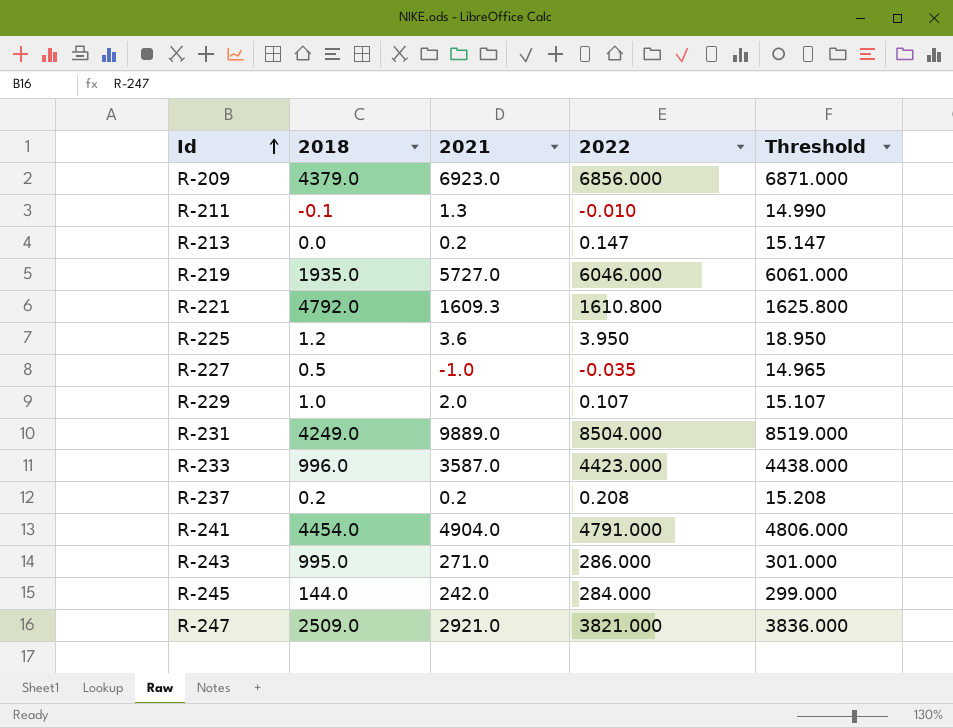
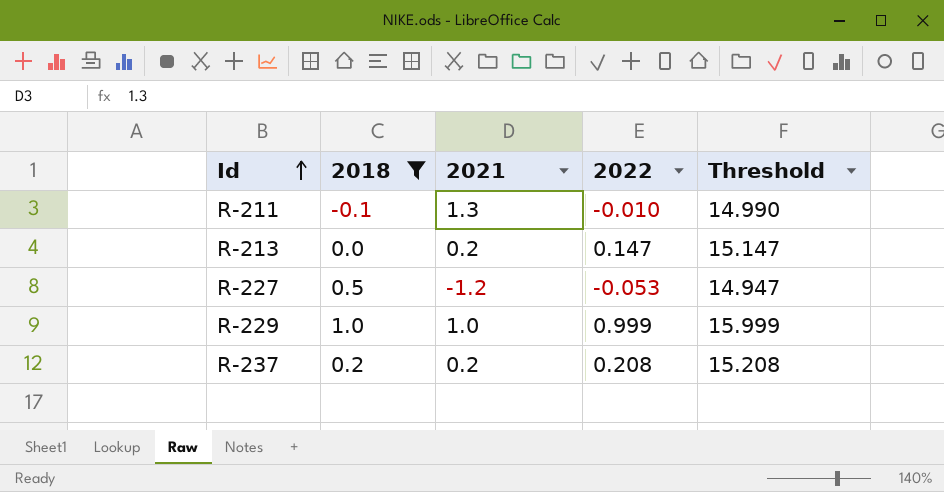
filter: none -> 2018 <= 1.0
R-227 | 2021: -1.0 -> -1.2
R-227 | 2022: -0.035 -> -0.053
R-227 | Threshold: 14.965 -> 14.947
R-229 | 2021: 2.0 -> 1.0
R-229 | 2022: 0.107 -> 0.999
R-229 | Threshold: 15.107 -> 15.999

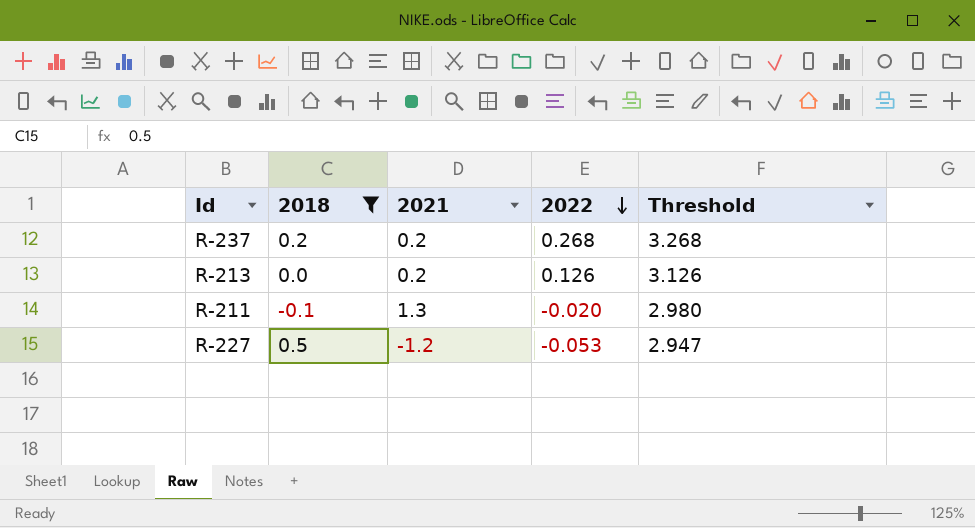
row order: Id ascending -> 2022 descending
column Threshold | formula: [2022] + 15 -> [2022] + 3
row R-229: 1.0 | 1.0 | 0.999 | 15.999 -> none
R-237 | 2022: 0.208 -> 0.268
R-213 | 2022: 0.147 -> 0.126
R-211 | 2022: -0.010 -> -0.020

